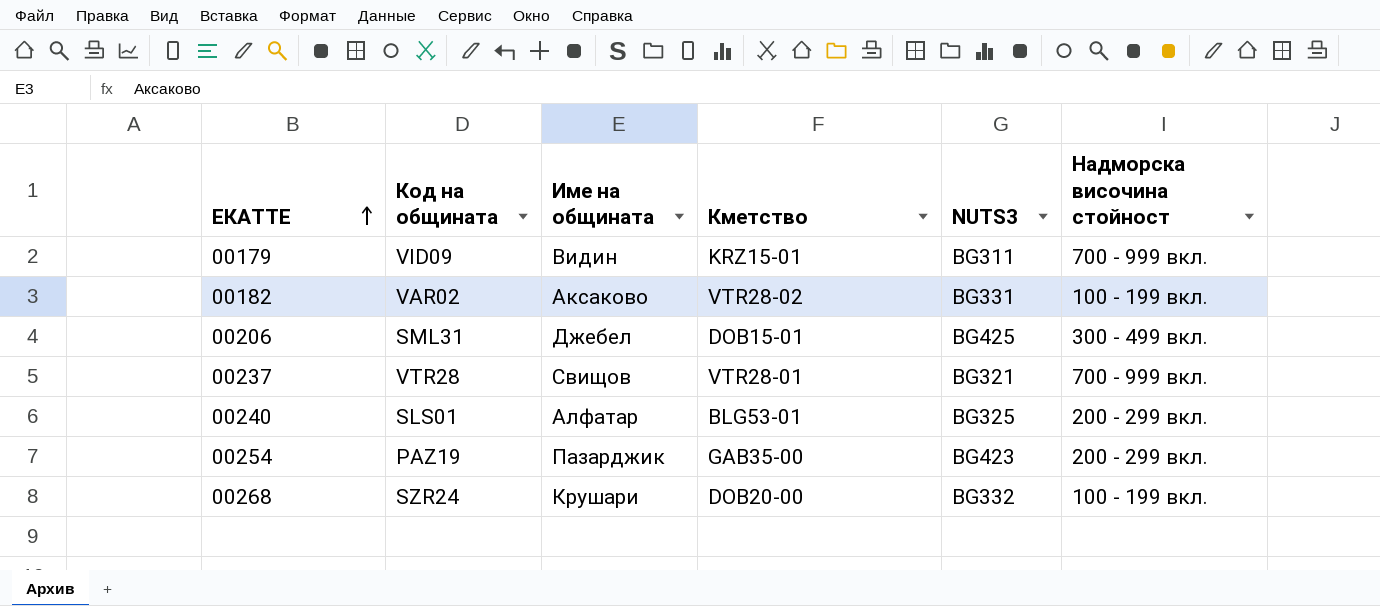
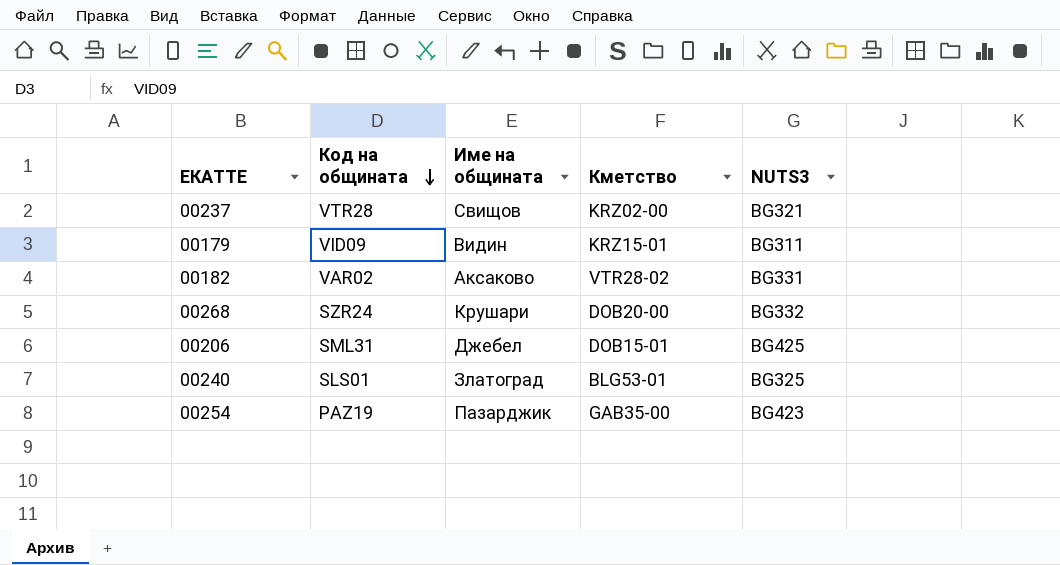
row order: ЕКАТТЕ ascending -> Код на общината descending
column Надморска височина стойност | position: 6 -> none
00237 | Кметство: VTR28-01 -> KRZ02-00
00240 | Име на общината: Алфатар -> Златоград

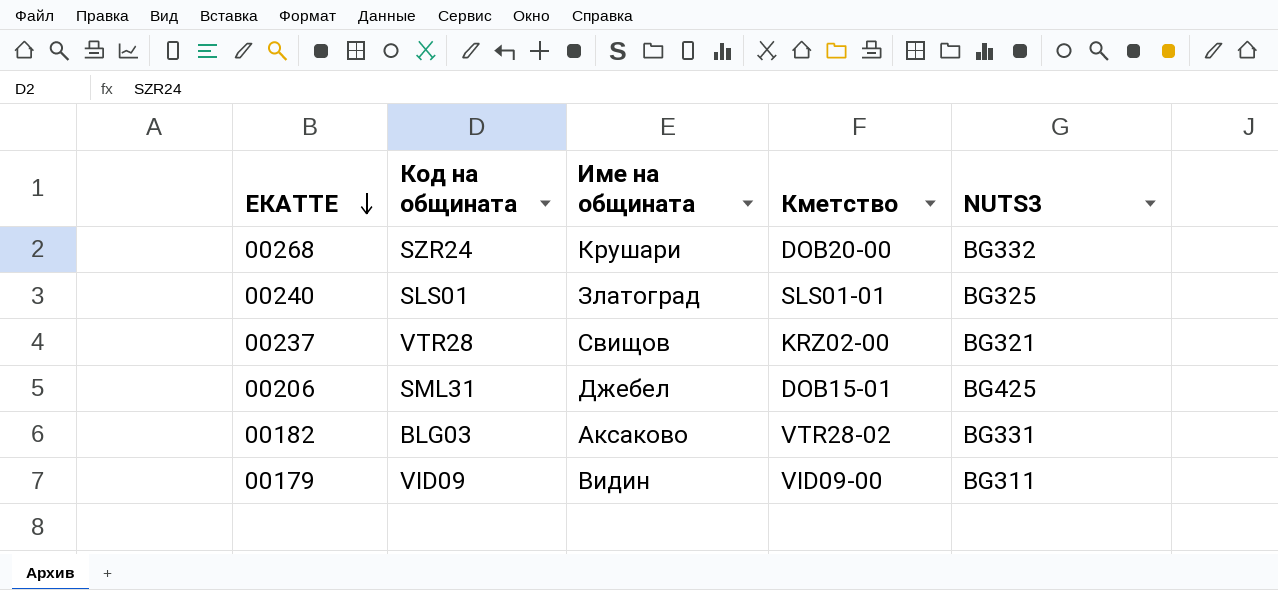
row order: Код на общината descending -> ЕКАТТЕ descending
row 00254: PAZ19 | Пазарджик | GAB35-00 | BG423 -> none
00240 | Кметство: BLG53-01 -> SLS01-01
00182 | Код на общината: VAR02 -> BLG03
00179 | Кметство: KRZ15-01 -> VID09-00

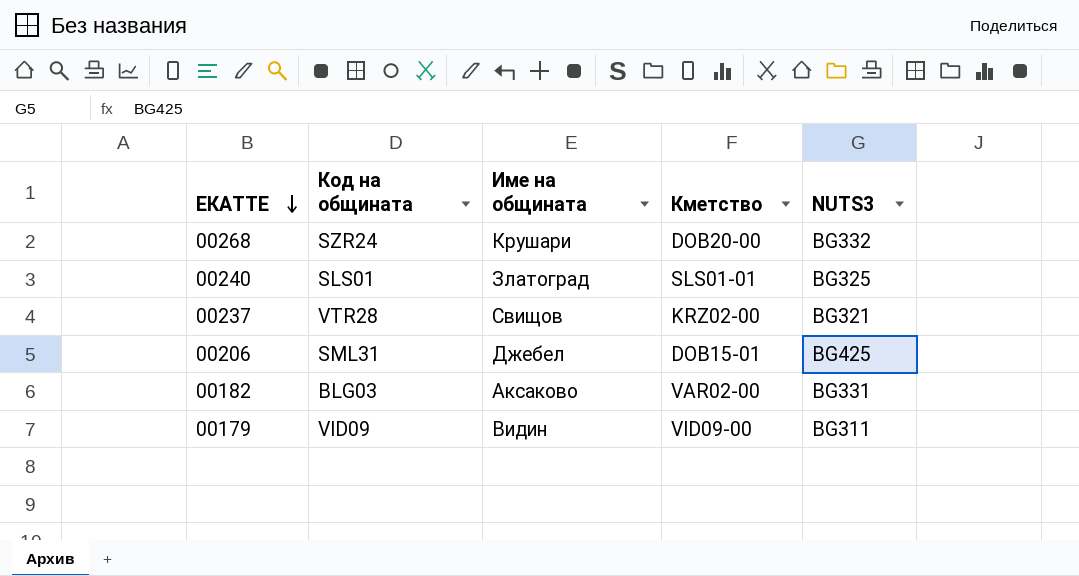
00182 | Кметство: VTR28-02 -> VAR02-00

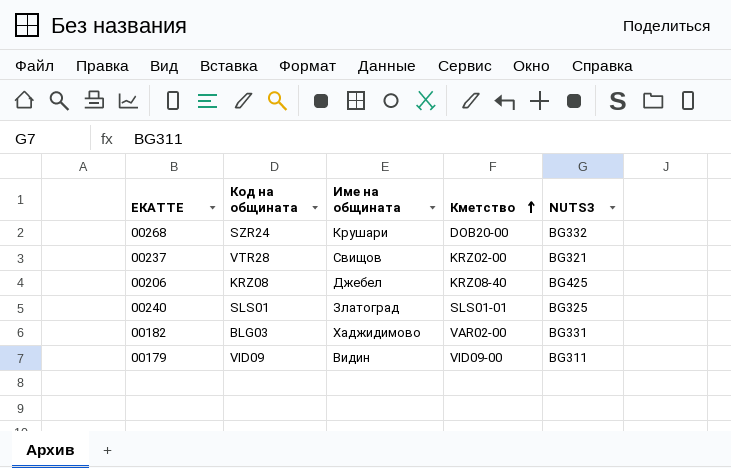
row order: ЕКАТТЕ descending -> Кметство ascending
00206 | Код на общината: SML31 -> KRZ08
00206 | Кметство: DOB15-01 -> KRZ08-40
00182 | Име на общината: Аксаково -> Хаджидимово

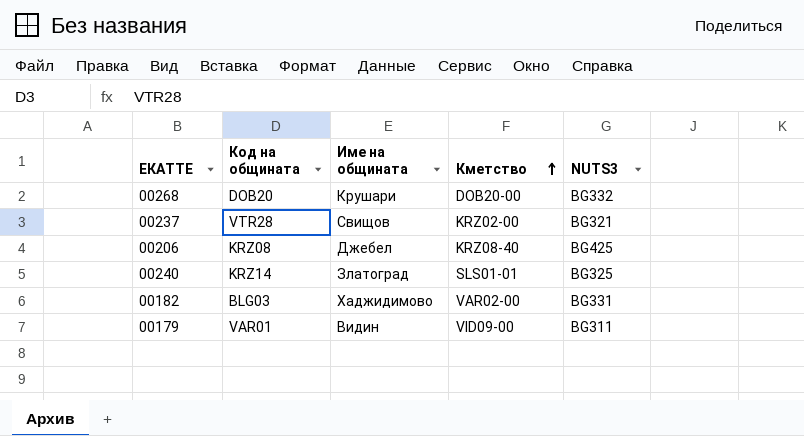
00268 | Код на общината: SZR24 -> DOB20
00240 | Код на общината: SLS01 -> KRZ14
00179 | Код на общината: VID09 -> VAR01

